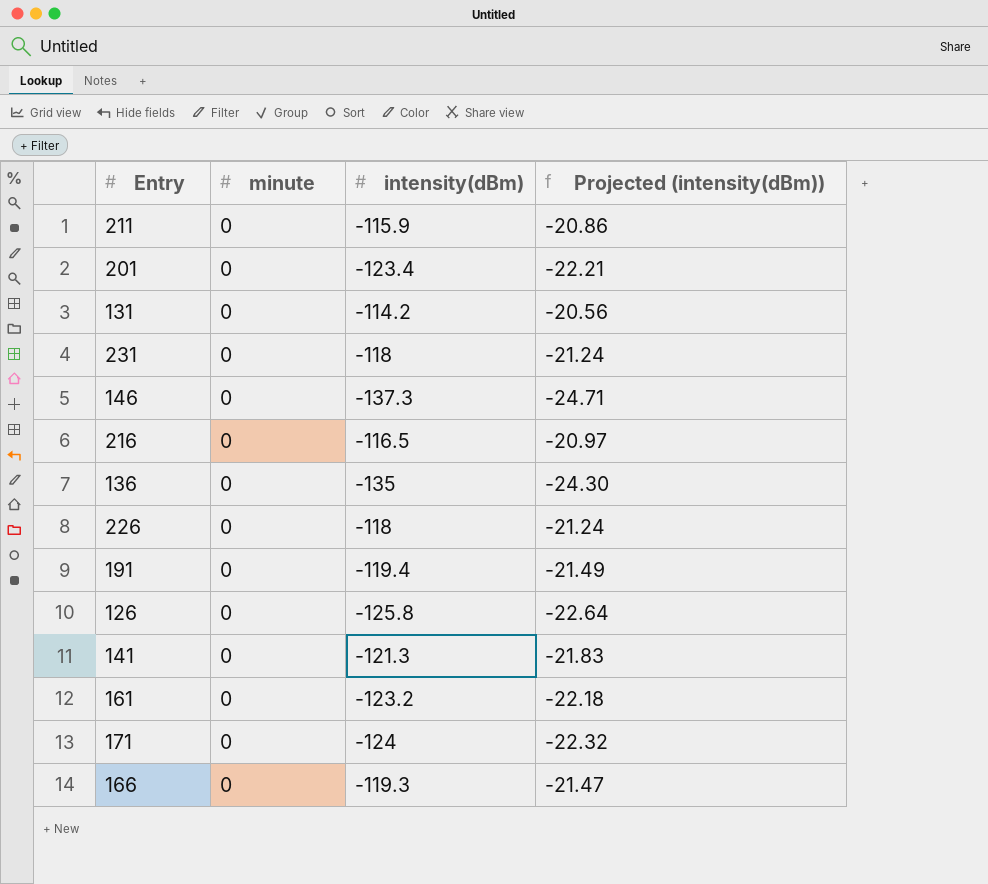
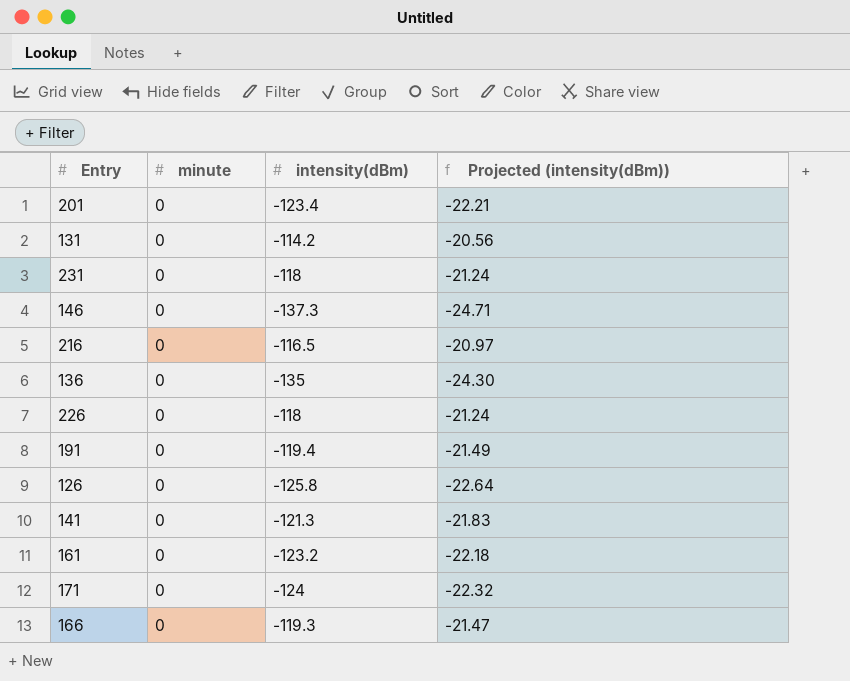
row 211: 0 | -115.9 | -20.86 -> none

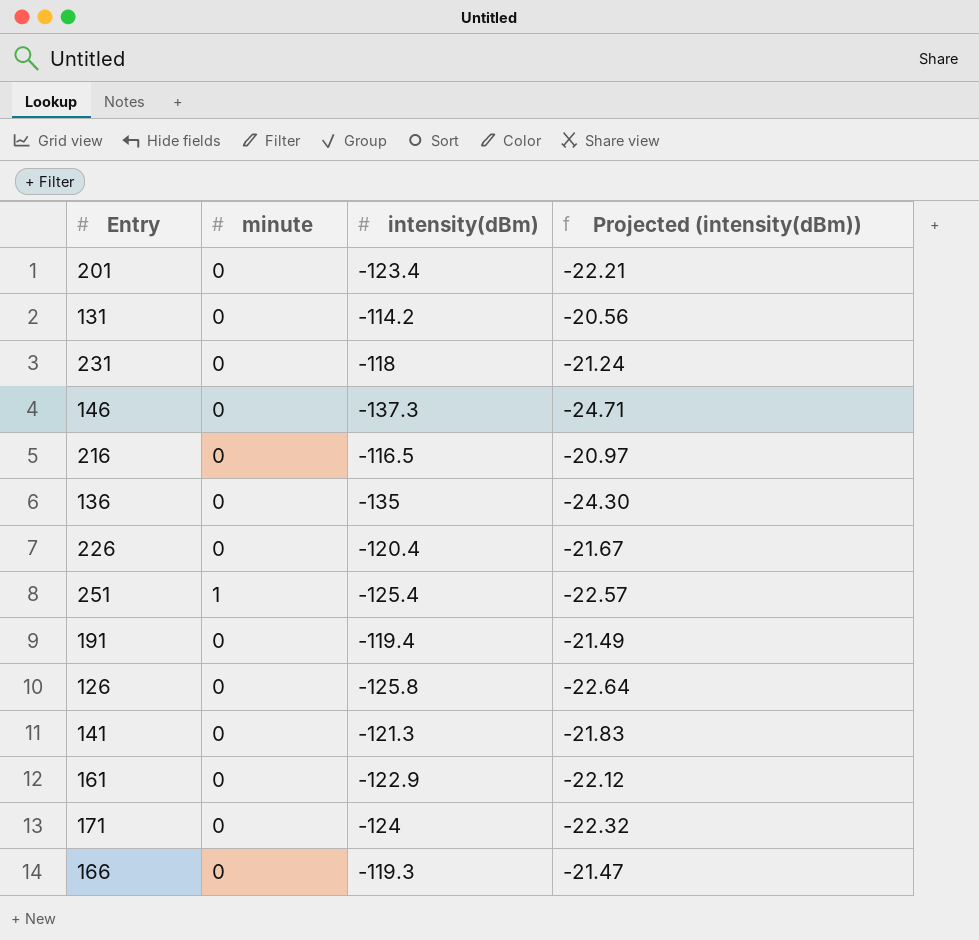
226 | intensity(dBm): -118 -> -120.4
226 | Projected (intensity(dBm)): -21.24 -> -21.67
row 251: none -> 1 | -125.4 | -22.57
161 | intensity(dBm): -123.2 -> -122.9
161 | Projected (intensity(dBm)): -22.18 -> -22.12

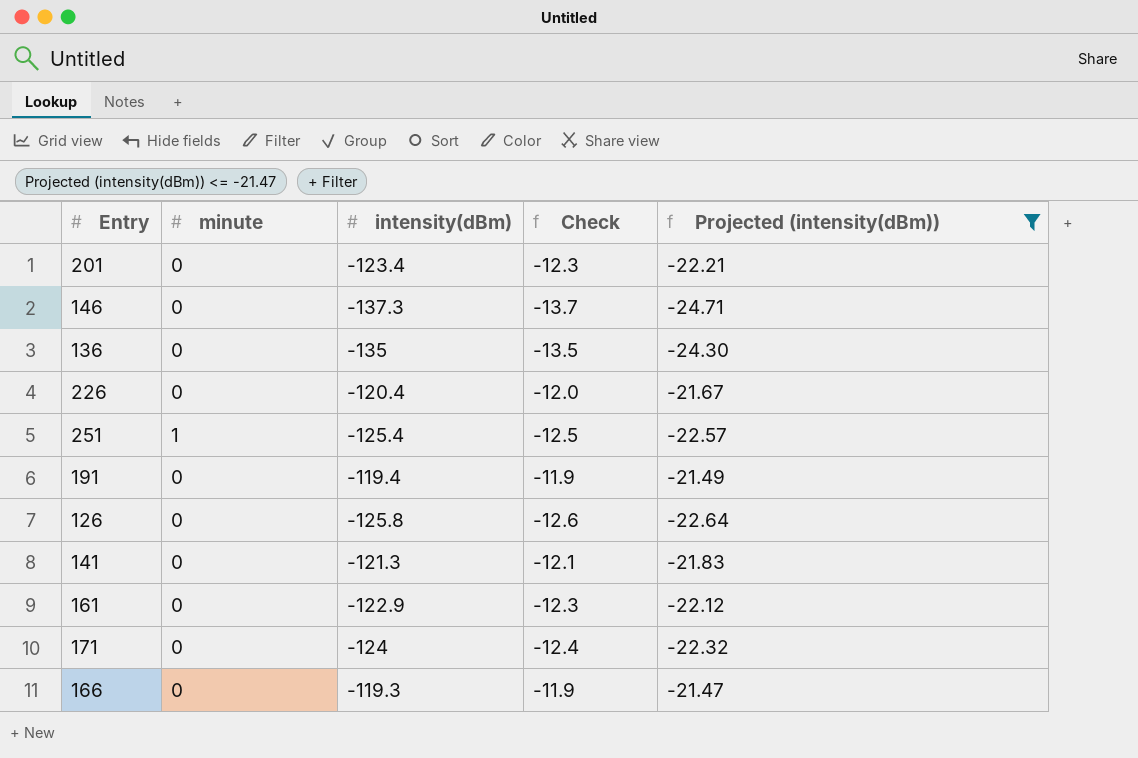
filter: none -> Projected (intensity(dBm)) <= -21.47
column Check | formula: none -> [intensity(dBm)] * 0.1

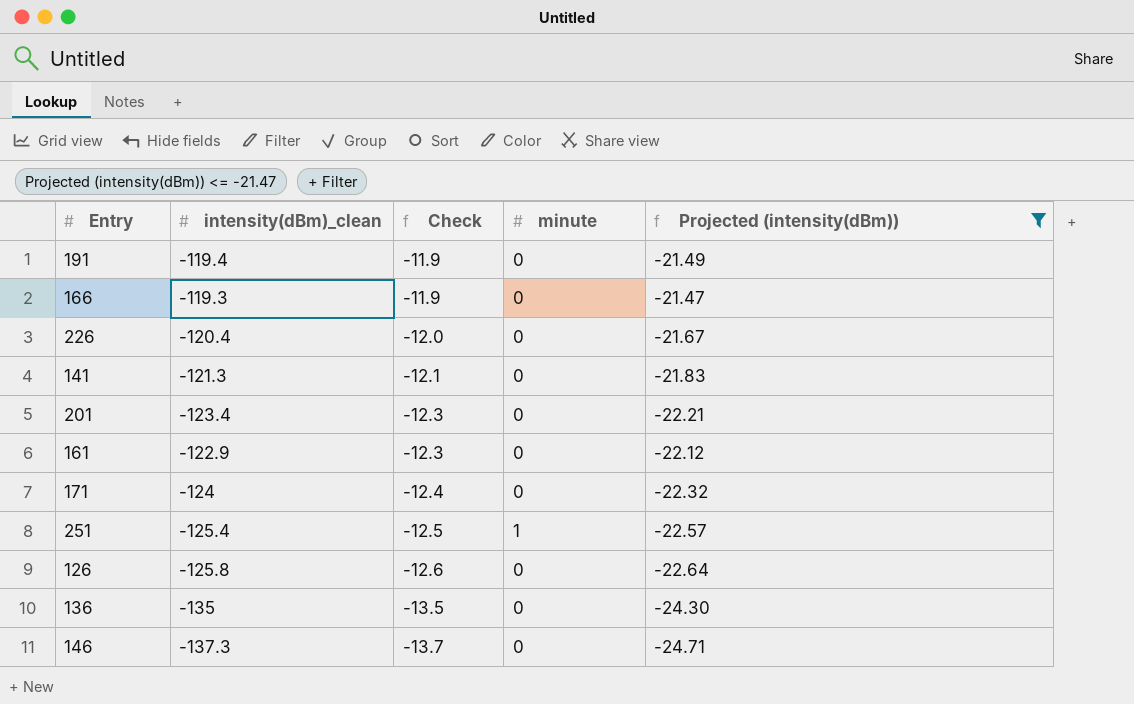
row order: none -> Check descending
column name: intensity(dBm) -> intensity(dBm)_clean
column minute | position: 2 -> 4

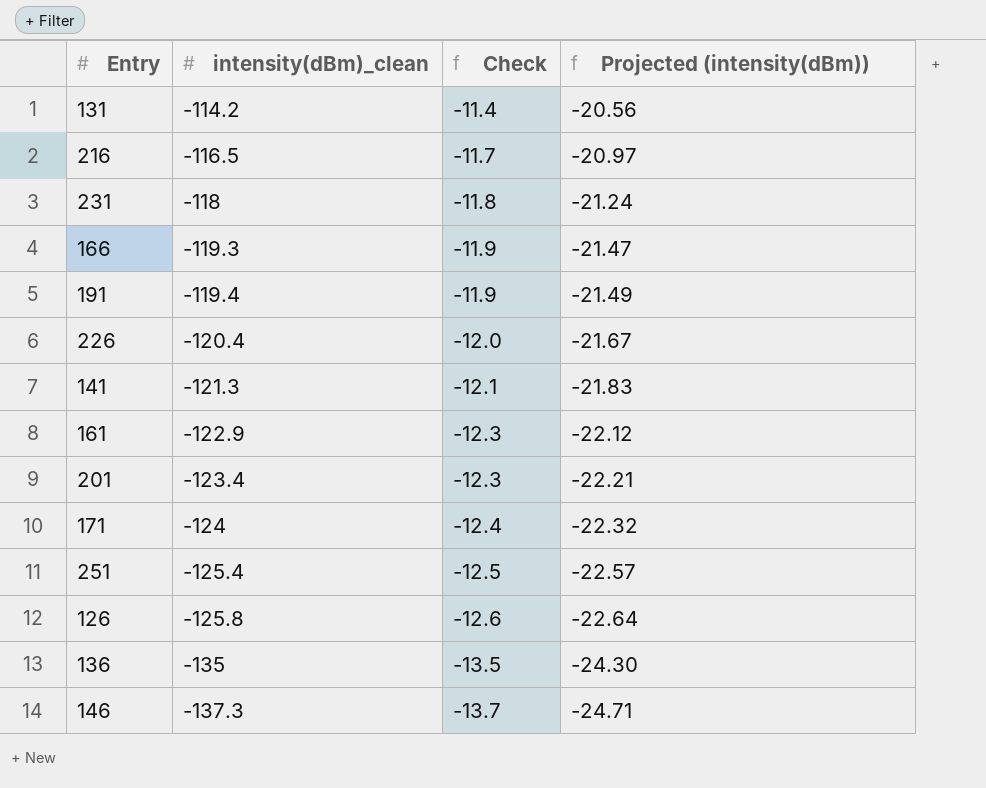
filter: Projected (intensity(dBm)) <= -21.47 -> none
row order: Check descending -> intensity(dBm)_clean descending
column minute | position: 4 -> none

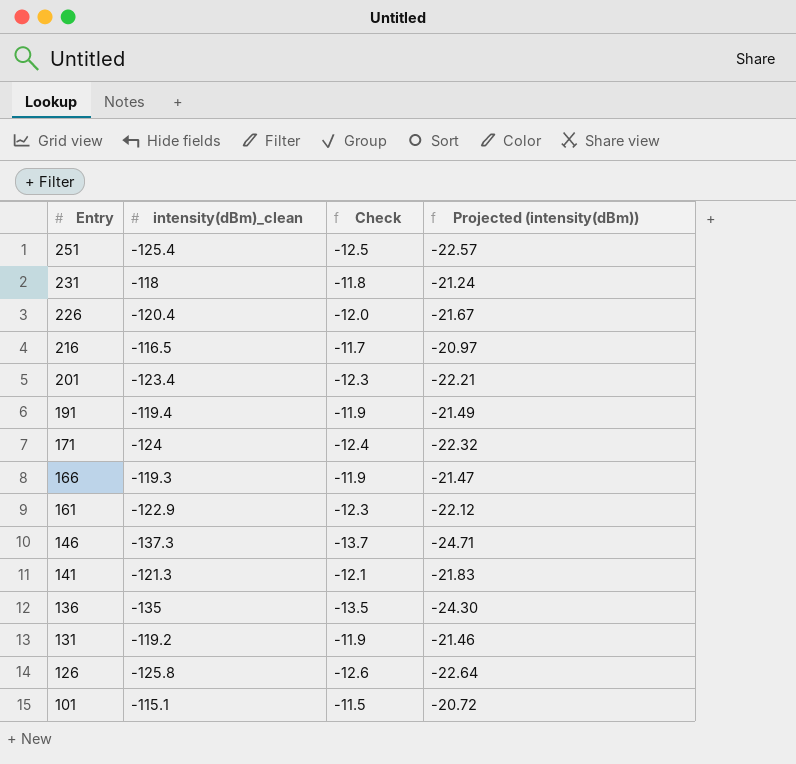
row order: intensity(dBm)_clean descending -> Entry descending
131 | intensity(dBm)_clean: -114.2 -> -119.2
131 | Check: -11.4 -> -11.9
131 | Projected (intensity(dBm)): -20.56 -> -21.46
row 101: none -> -115.1 | -11.5 | -20.72

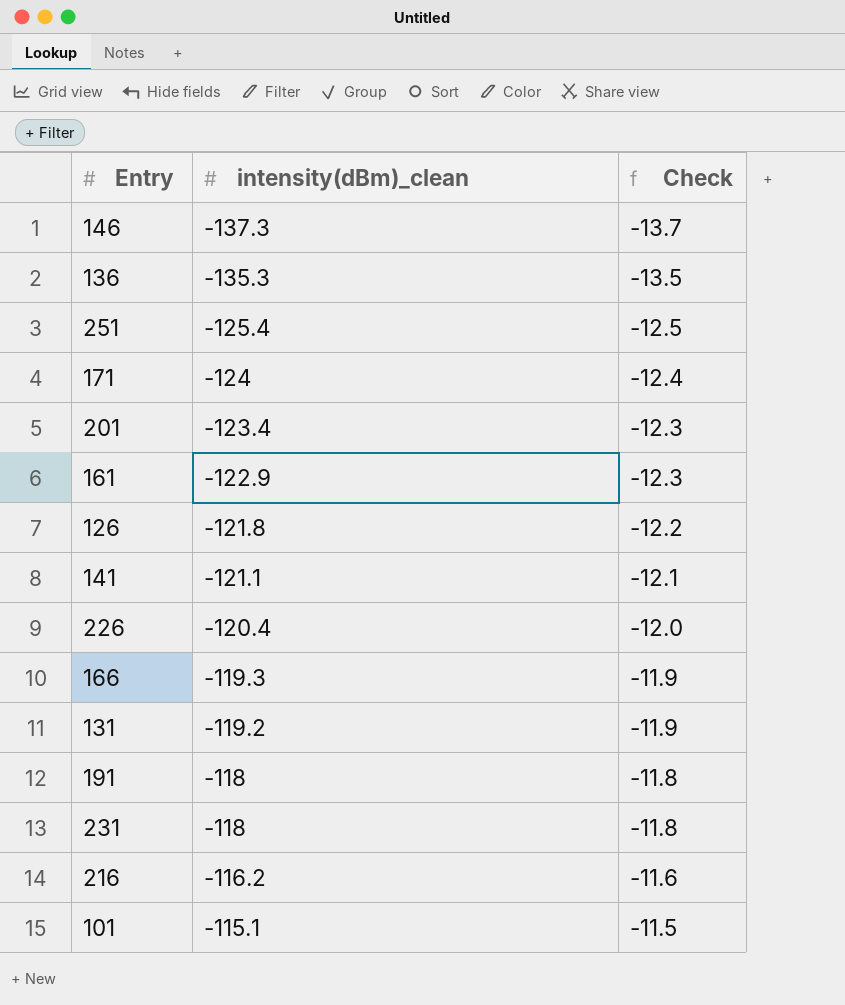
row order: Entry descending -> intensity(dBm)_clean ascending
column Projected (intensity(dBm)) | formula: [intensity(dBm)_clean] * 0.18 -> none
136 | intensity(dBm)_clean: -135 -> -135.3
126 | intensity(dBm)_clean: -125.8 -> -121.8
126 | Check: -12.6 -> -12.2
141 | intensity(dBm)_clean: -121.3 -> -121.1
191 | intensity(dBm)_clean: -119.4 -> -118
191 | Check: -11.9 -> -11.8
216 | intensity(dBm)_clean: -116.5 -> -116.2
216 | Check: -11.7 -> -11.6

